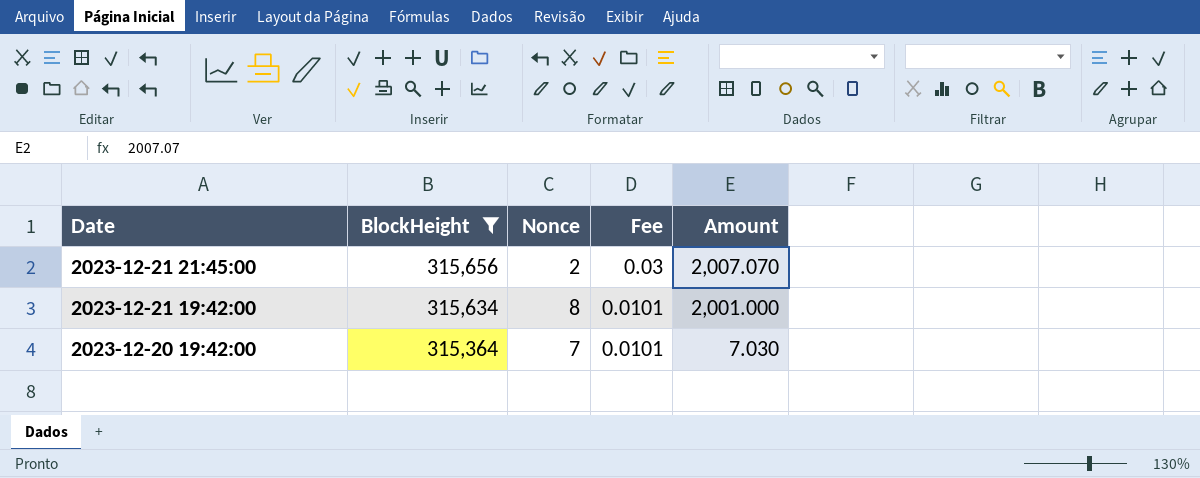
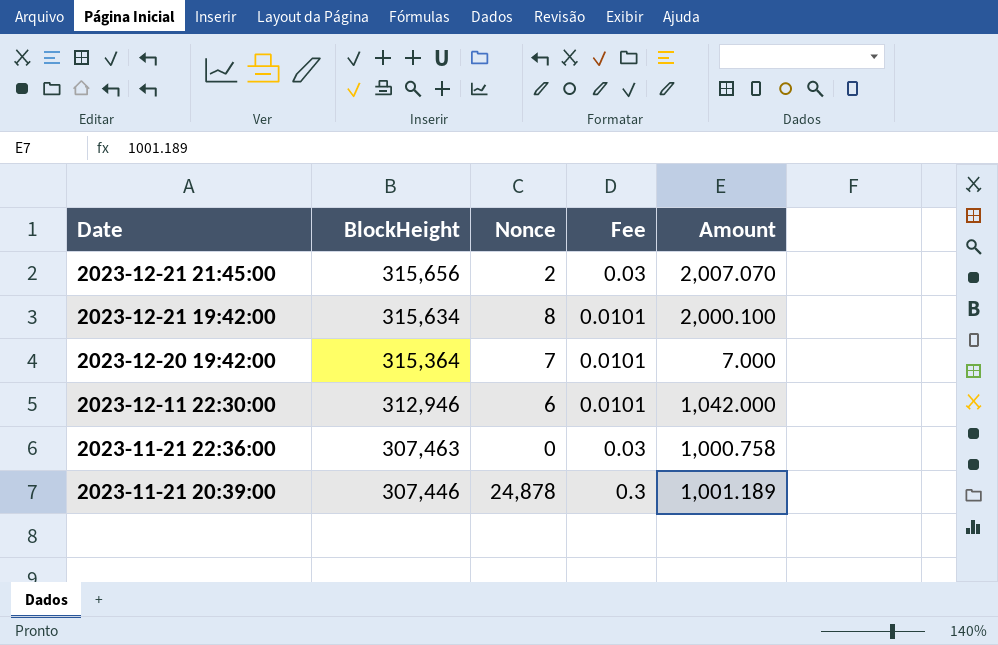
filter: BlockHeight >= 315,364 -> none
2023-12-21 19:42:00 | Amount: 2,001.000 -> 2,000.100
2023-12-20 19:42:00 | Amount: 7.030 -> 7.000

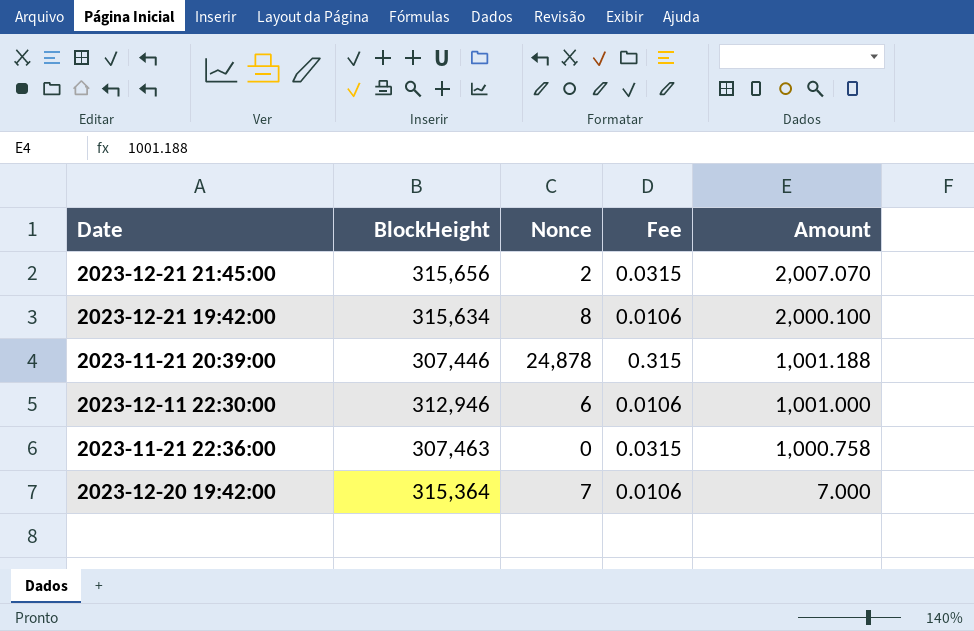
row order: Date descending -> Amount descending
2023-12-21 21:45:00 | Fee: 0.03 -> 0.0315
2023-12-21 19:42:00 | Fee: 0.0101 -> 0.0106
2023-11-21 20:39:00 | Fee: 0.3 -> 0.315
2023-11-21 20:39:00 | Amount: 1,001.189 -> 1,001.188
2023-12-11 22:30:00 | Fee: 0.0101 -> 0.0106
2023-12-11 22:30:00 | Amount: 1,042.000 -> 1,001.000
2023-11-21 22:36:00 | Fee: 0.03 -> 0.0315
2023-12-20 19:42:00 | Fee: 0.0101 -> 0.0106

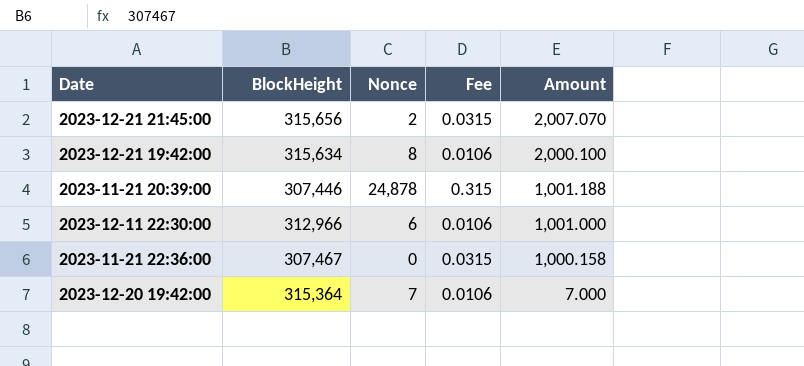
2023-12-11 22:30:00 | BlockHeight: 312,946 -> 312,966
2023-11-21 22:36:00 | BlockHeight: 307,463 -> 307,467
2023-11-21 22:36:00 | Amount: 1,000.758 -> 1,000.158

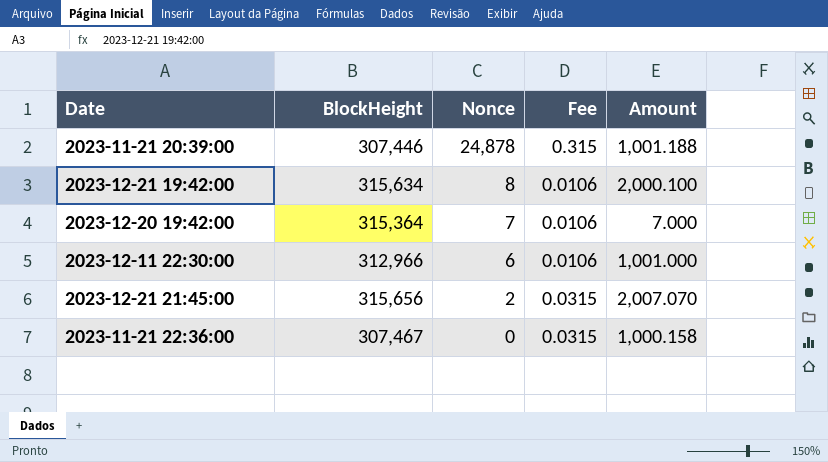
row order: Amount descending -> Nonce descending

